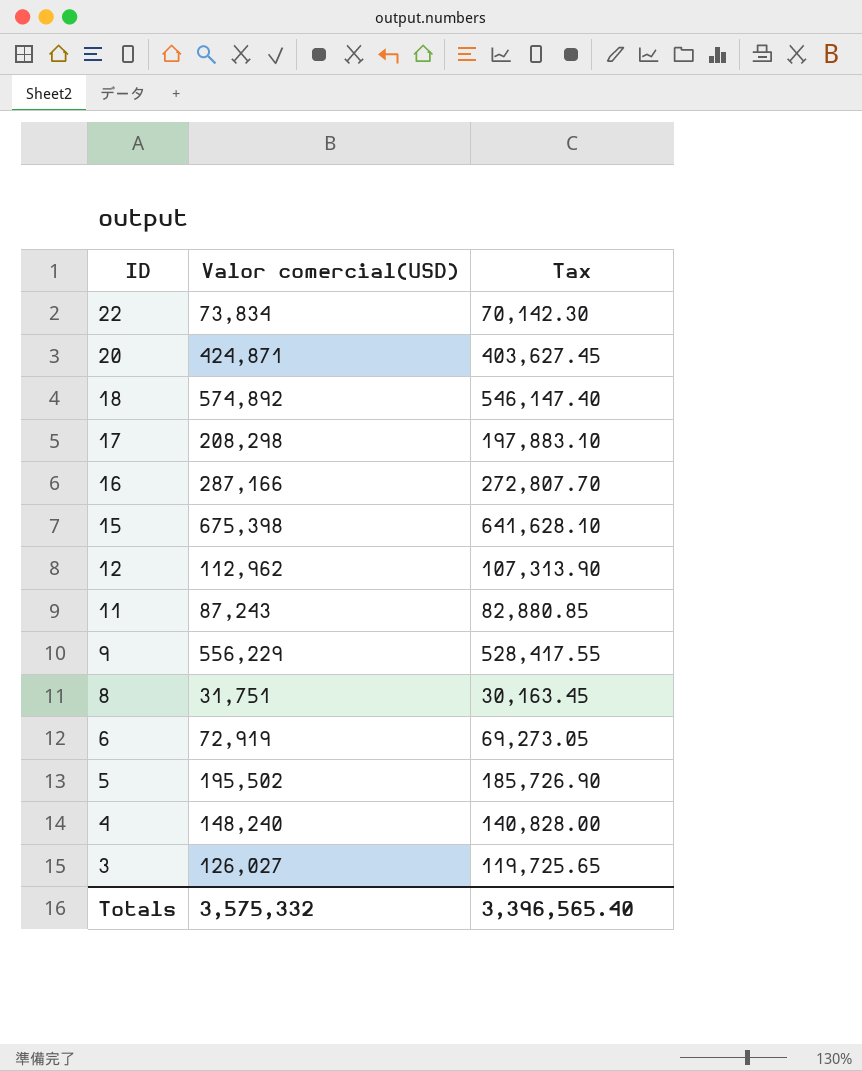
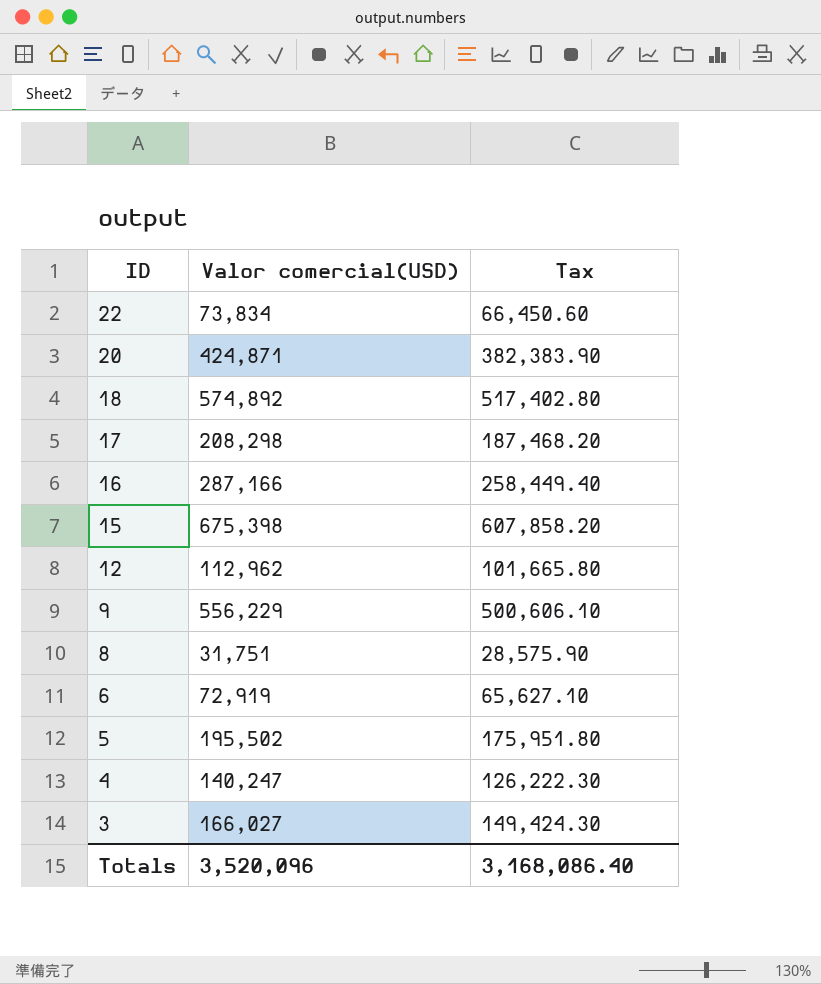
column Tax | formula: [Valor comercial(USD)] * 0.95 -> [Valor comercial(USD)] * 0.9
row 11: 87,243 | 82,880.85 -> none
4 | Valor comercial(USD): 148,240 -> 140,247
3 | Valor comercial(USD): 126,027 -> 166,027
Totals | Valor comercial(USD): 3,575,332 -> 3,520,096
Totals | Tax: 3,396,565.40 -> 3,168,086.40

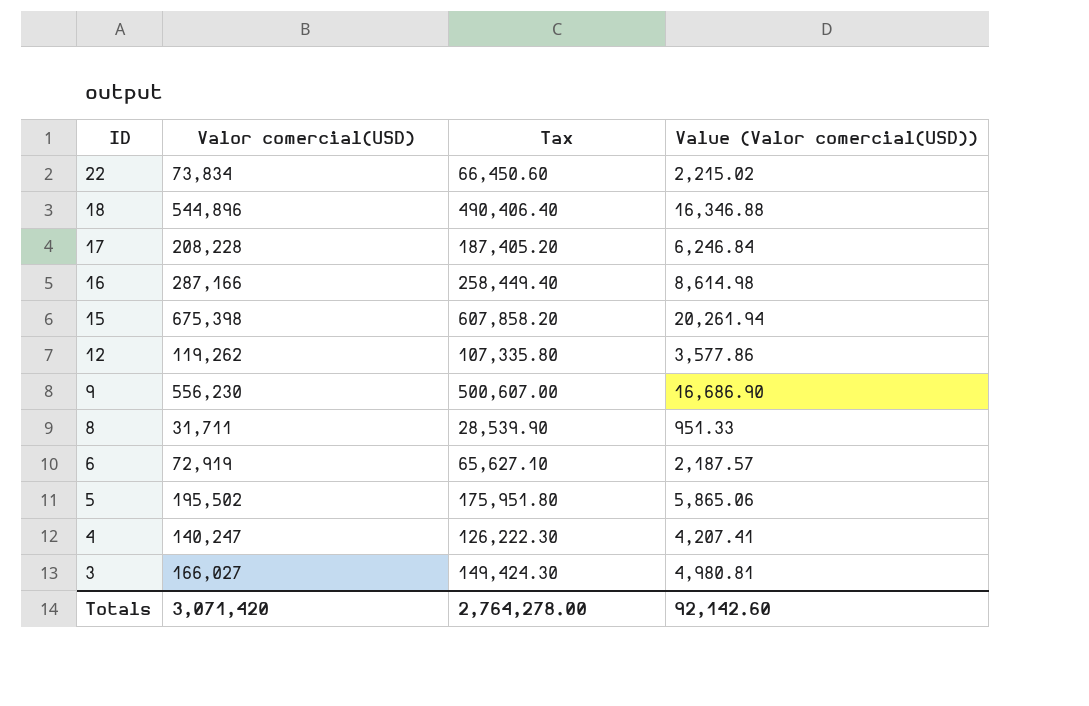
column Value (Valor comercial(USD)) | formula: none -> [Valor comercial(USD)] * 0.03
row 20: 424,871 | 382,383.90 -> none
18 | Valor comercial(USD): 574,892 -> 544,896
18 | Tax: 517,402.80 -> 490,406.40
17 | Valor comercial(USD): 208,298 -> 208,228
17 | Tax: 187,468.20 -> 187,405.20
12 | Valor comercial(USD): 112,962 -> 119,262
12 | Tax: 101,665.80 -> 107,335.80
9 | Valor comercial(USD): 556,229 -> 556,230
9 | Tax: 500,606.10 -> 500,607.00
8 | Valor comercial(USD): 31,751 -> 31,711
8 | Tax: 28,575.90 -> 28,539.90
Totals | Valor comercial(USD): 3,520,096 -> 3,071,420
Totals | Tax: 3,168,086.40 -> 2,764,278.00

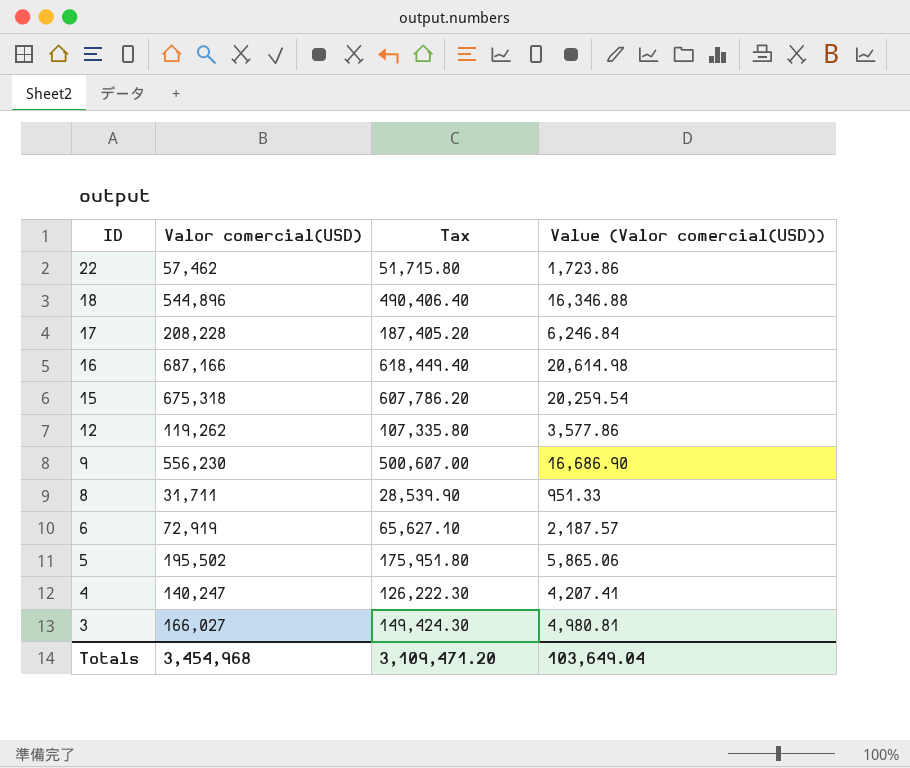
22 | Valor comercial(USD): 73,834 -> 57,462
22 | Tax: 66,450.60 -> 51,715.80
22 | Value (Valor comercial(USD)): 2,215.02 -> 1,723.86
16 | Valor comercial(USD): 287,166 -> 687,166
16 | Tax: 258,449.40 -> 618,449.40
16 | Value (Valor comercial(USD)): 8,614.98 -> 20,614.98
15 | Valor comercial(USD): 675,398 -> 675,318
15 | Tax: 607,858.20 -> 607,786.20
15 | Value (Valor comercial(USD)): 20,261.94 -> 20,259.54
Totals | Valor comercial(USD): 3,071,420 -> 3,454,968
Totals | Tax: 2,764,278.00 -> 3,109,471.20
Totals | Value (Valor comercial(USD)): 92,142.60 -> 103,649.04

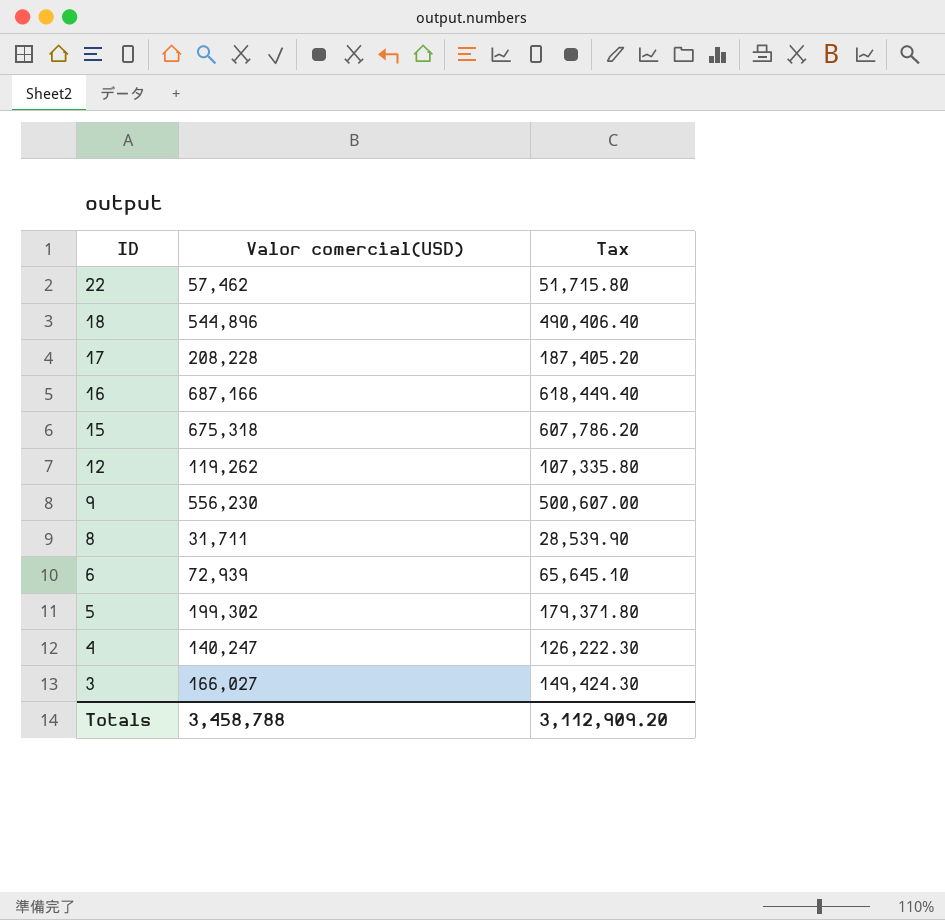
column Value (Valor comercial(USD)) | formula: [Valor comercial(USD)] * 0.03 -> none
6 | Valor comercial(USD): 72,919 -> 72,939
6 | Tax: 65,627.10 -> 65,645.10
5 | Valor comercial(USD): 195,502 -> 199,302
5 | Tax: 175,951.80 -> 179,371.80
Totals | Valor comercial(USD): 3,454,968 -> 3,458,788
Totals | Tax: 3,109,471.20 -> 3,112,909.20

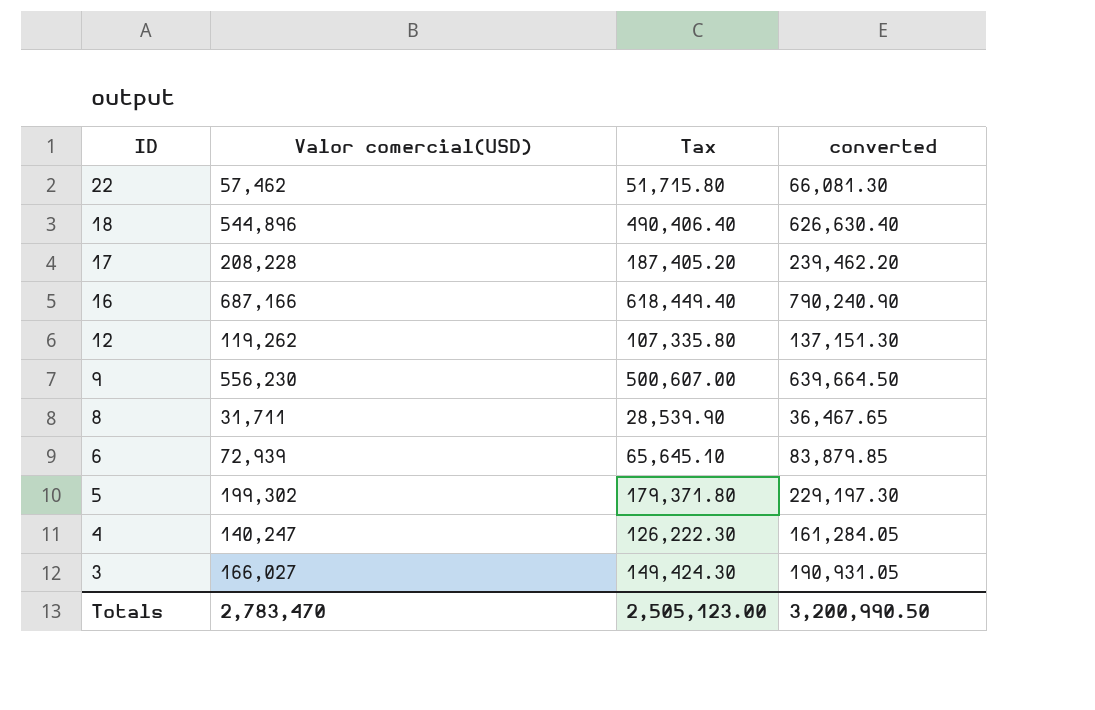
column converted | formula: none -> [Valor comercial(USD)] * 1.15
row 15: 675,318 | 607,786.20 -> none
Totals | Valor comercial(USD): 3,458,788 -> 2,783,470
Totals | Tax: 3,112,909.20 -> 2,505,123.00

